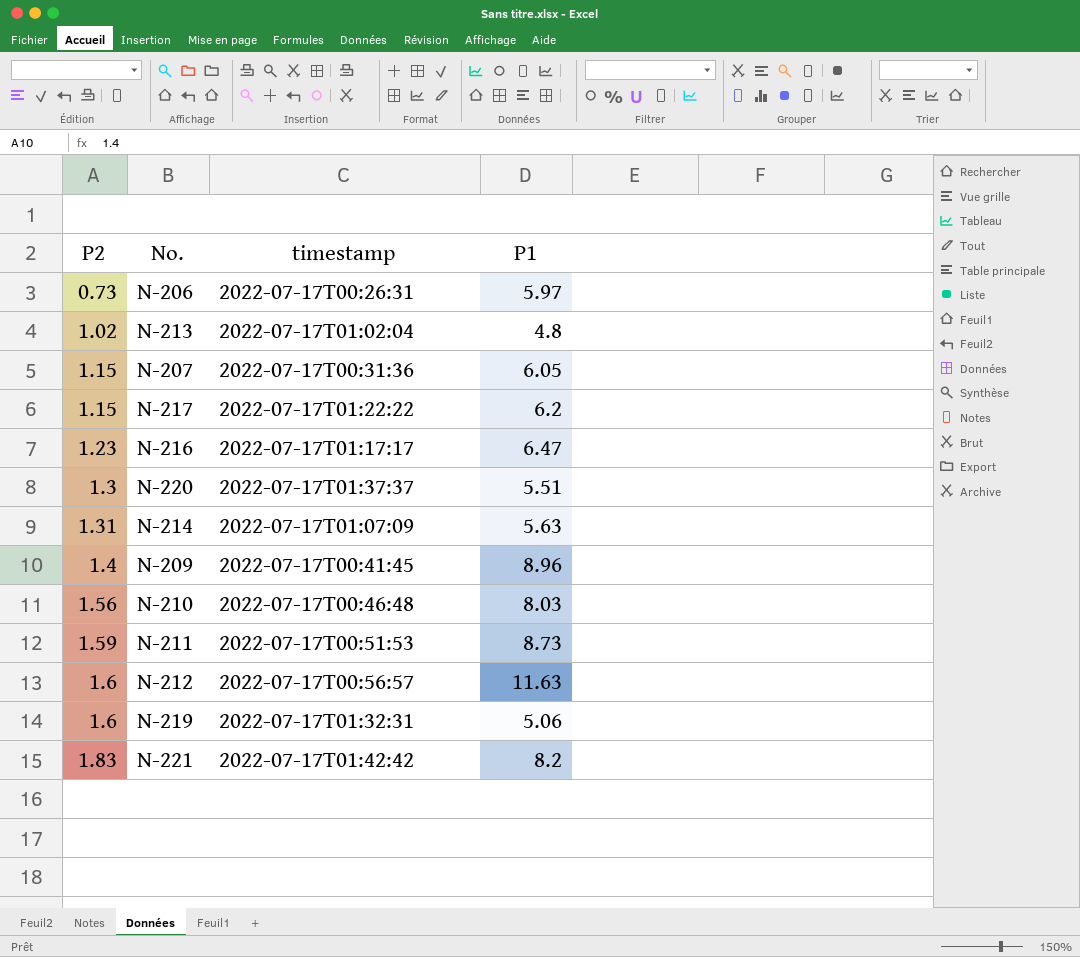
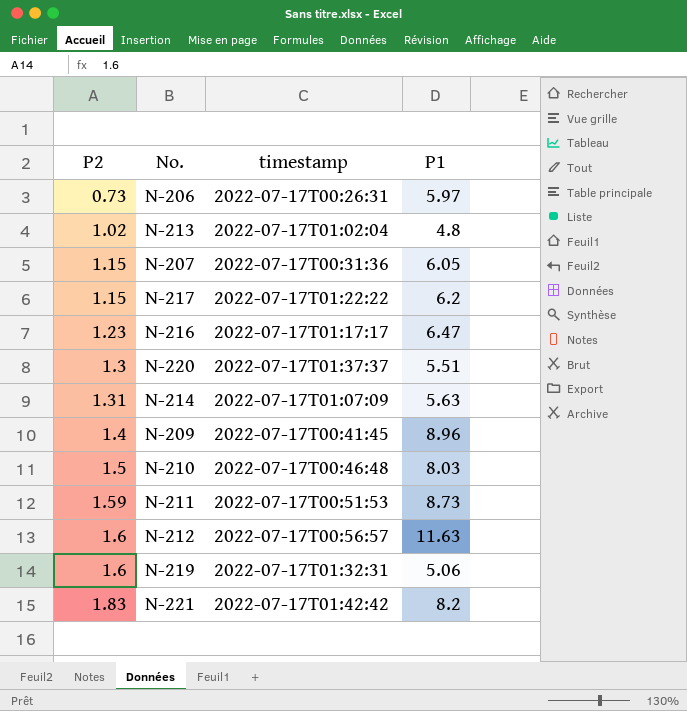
N-210 | P2: 1.56 -> 1.5

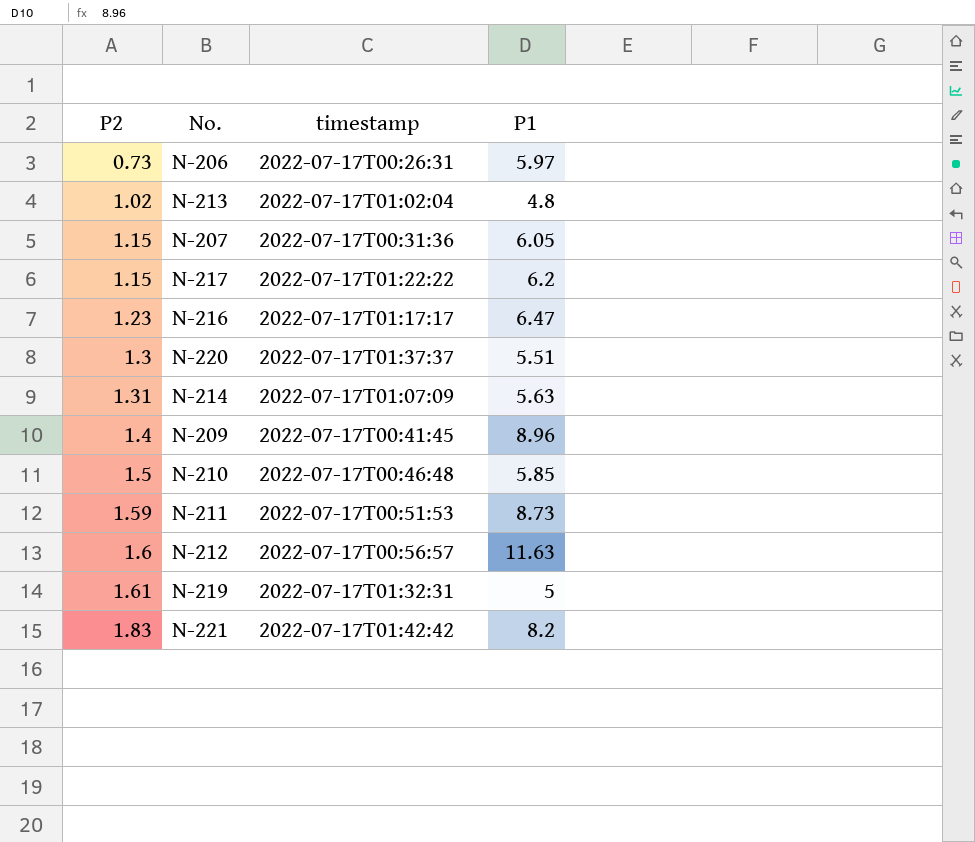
N-210 | P1: 8.03 -> 5.85
N-219 | P2: 1.6 -> 1.61
N-219 | P1: 5.06 -> 5

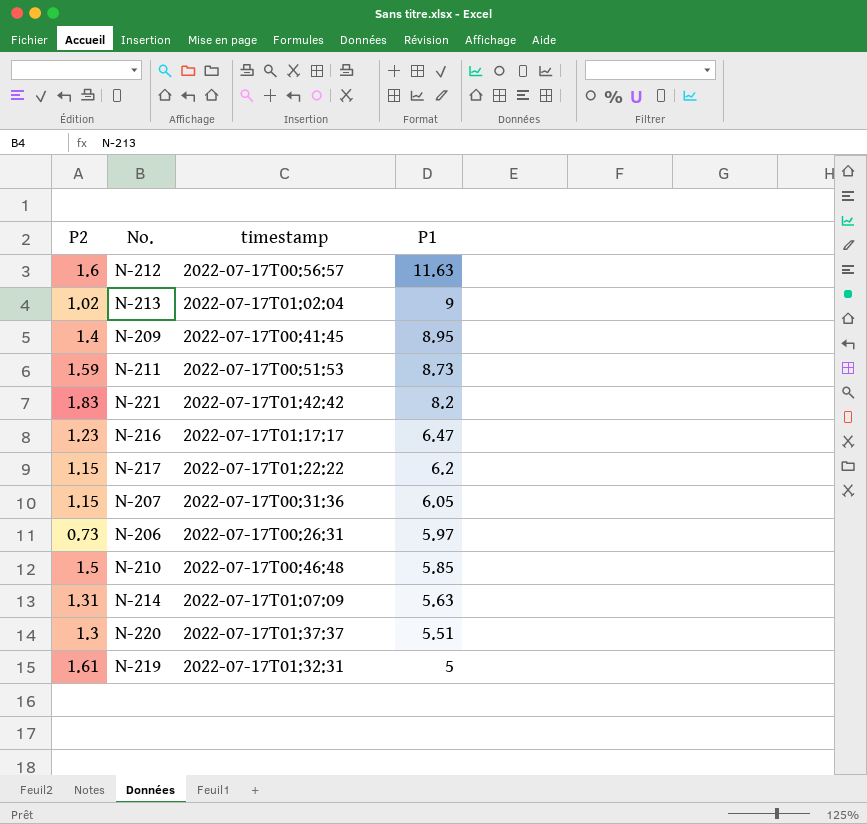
row order: P2 ascending -> P1 descending
N-213 | P1: 4.8 -> 9
N-209 | P1: 8.96 -> 8.95

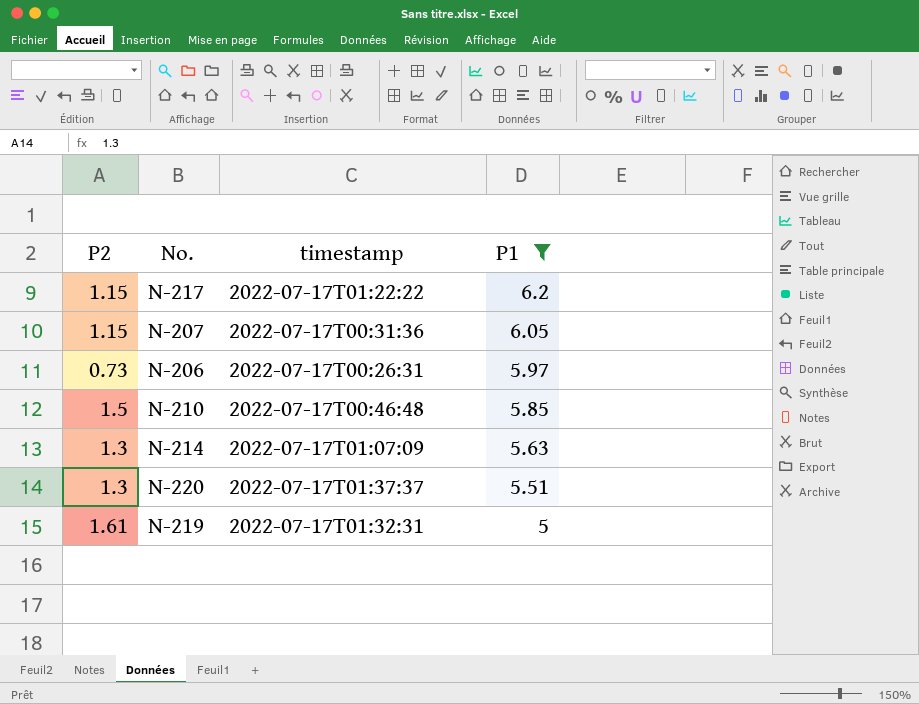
filter: none -> P1 <= 6.2
N-214 | P2: 1.31 -> 1.3

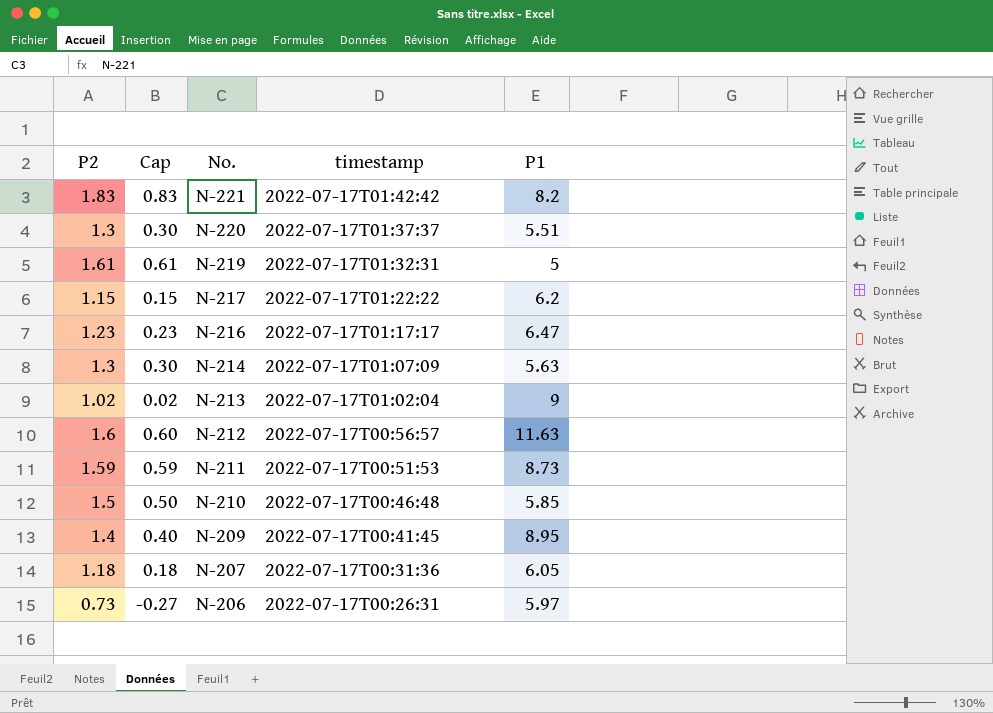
filter: P1 <= 6.2 -> none
row order: P1 descending -> No. descending
column Cap | formula: none -> [P2] - 1
N-207 | P2: 1.15 -> 1.18

